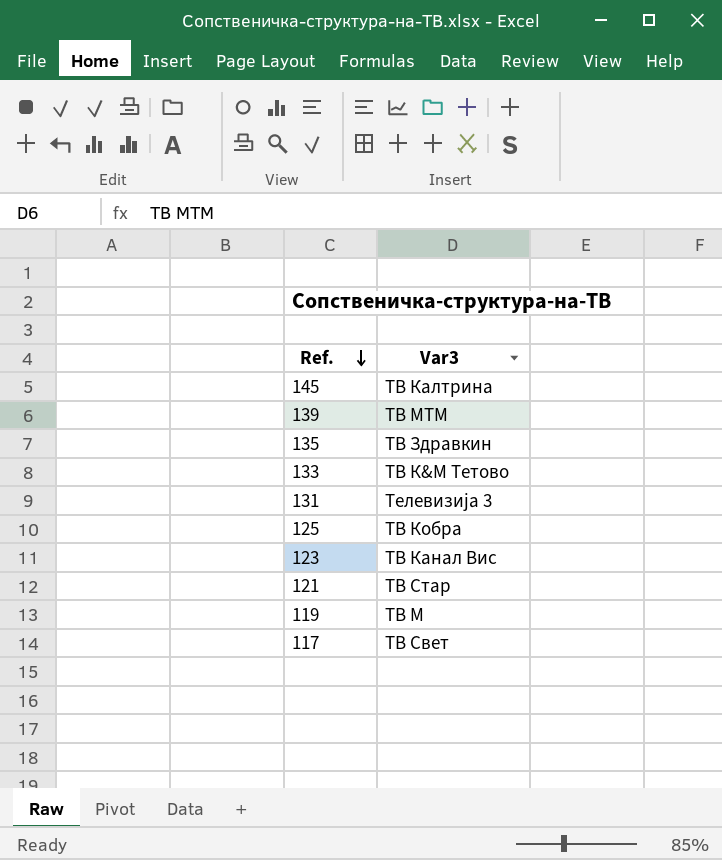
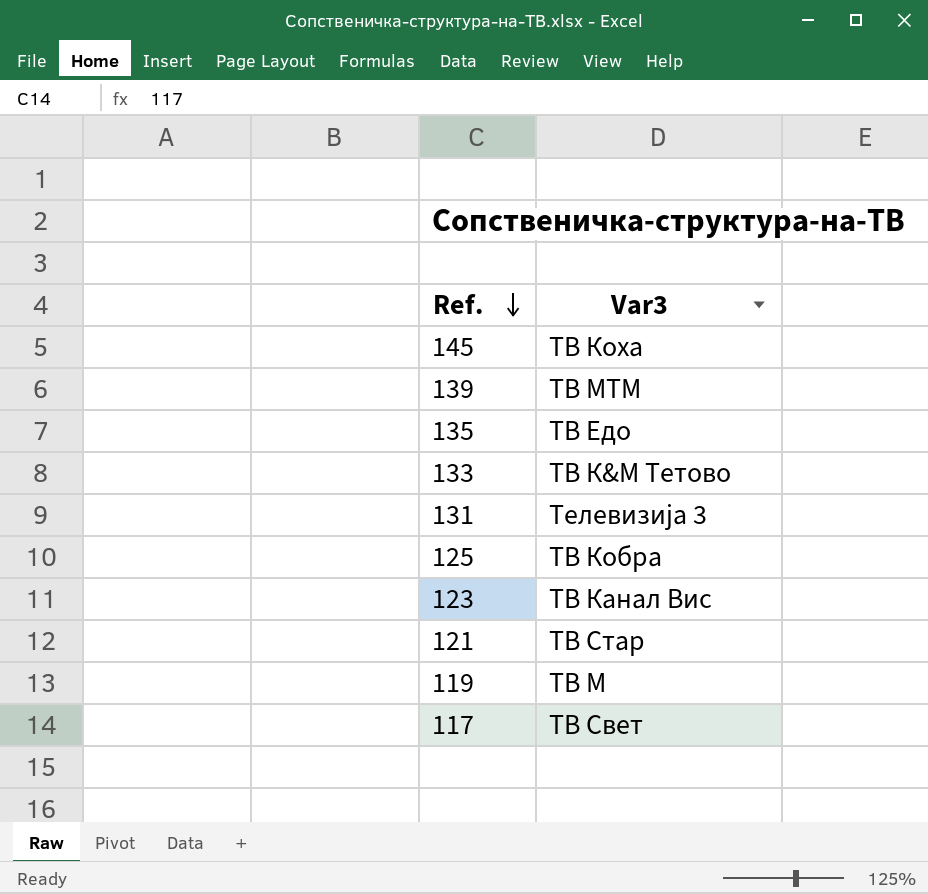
145 | Var3: ТВ Калтрина -> ТВ Коха
135 | Var3: ТВ Здравкин -> ТВ Едо

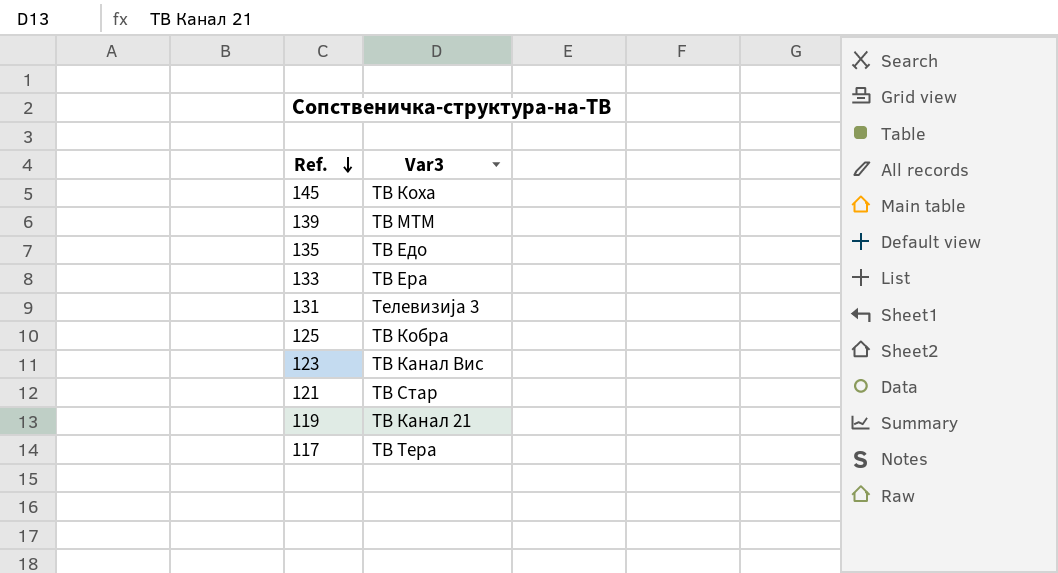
133 | Var3: ТВ К&М Тетово -> ТВ Ера
119 | Var3: ТВ М -> ТВ Канал 21
117 | Var3: ТВ Свет -> ТВ Тера

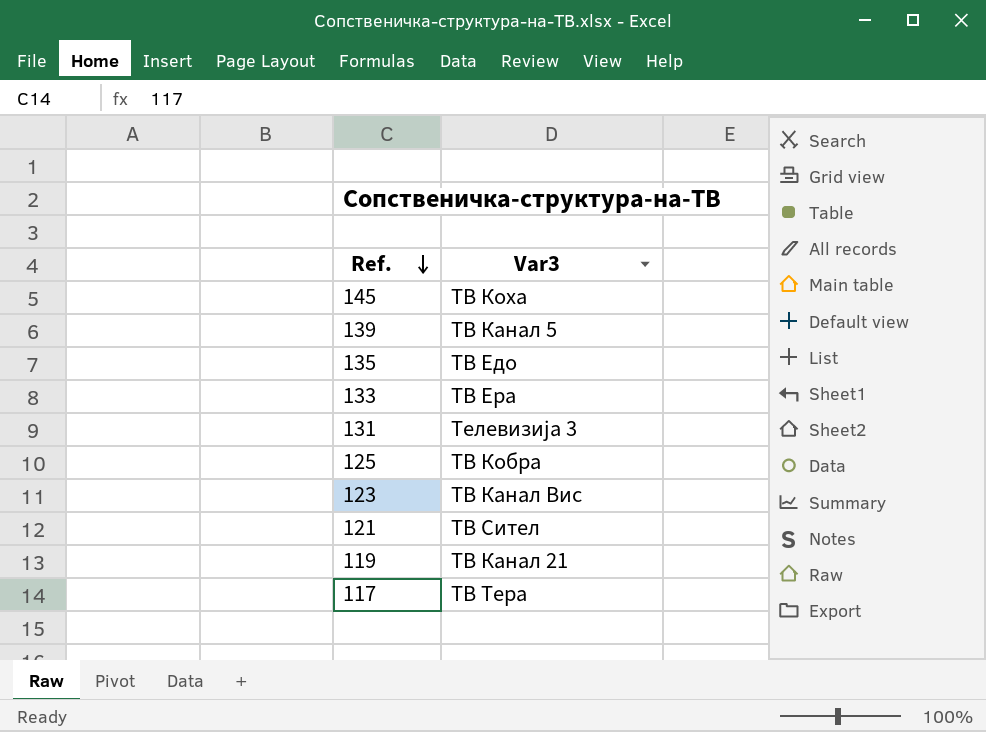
139 | Var3: ТВ МТМ -> ТВ Канал 5
121 | Var3: ТВ Стар -> ТВ Сител

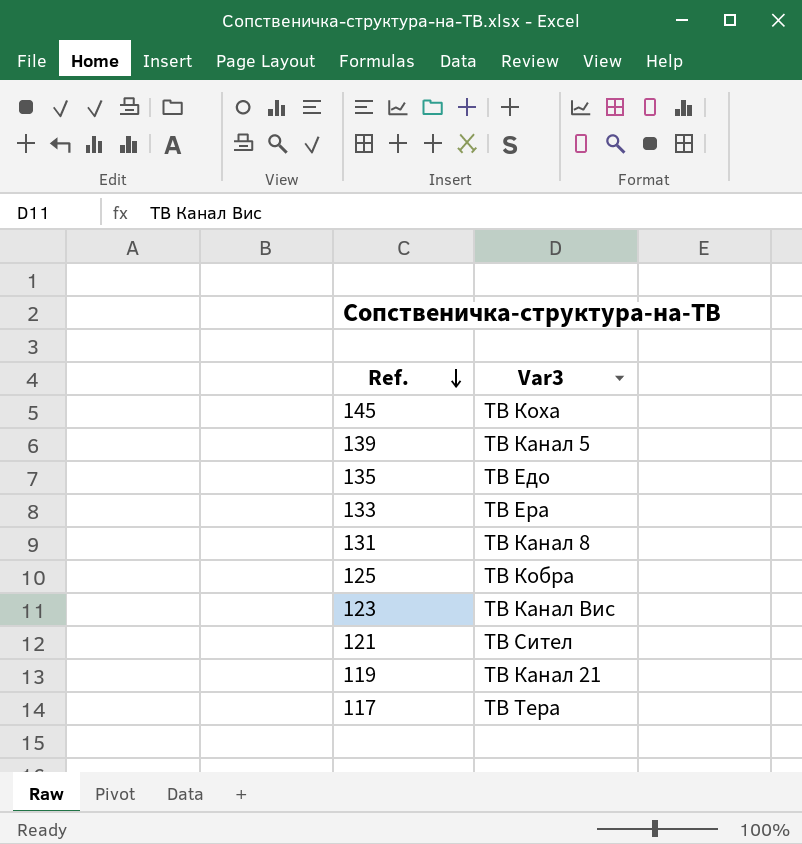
131 | Var3: Телевизија 3 -> ТВ Канал 8

